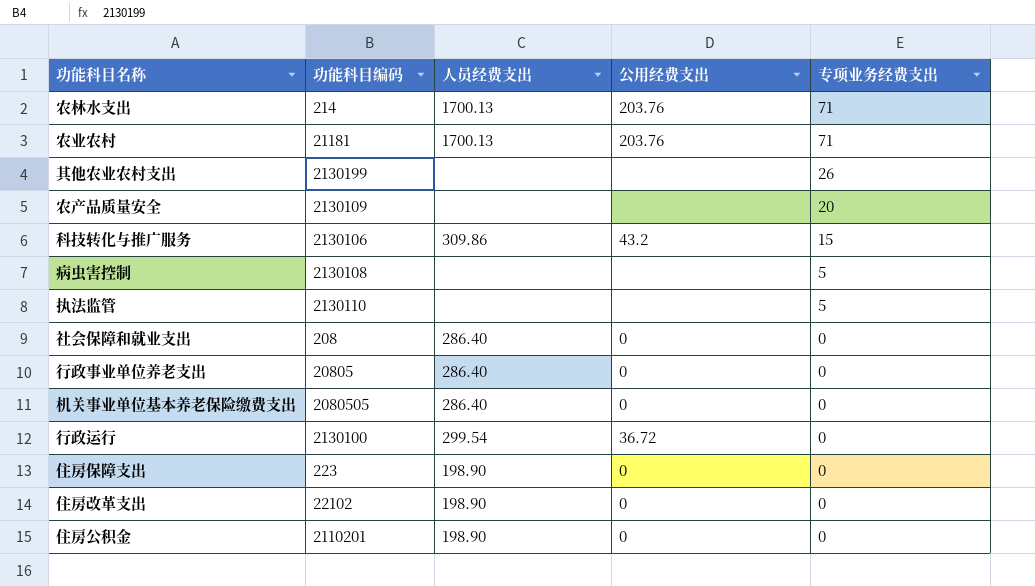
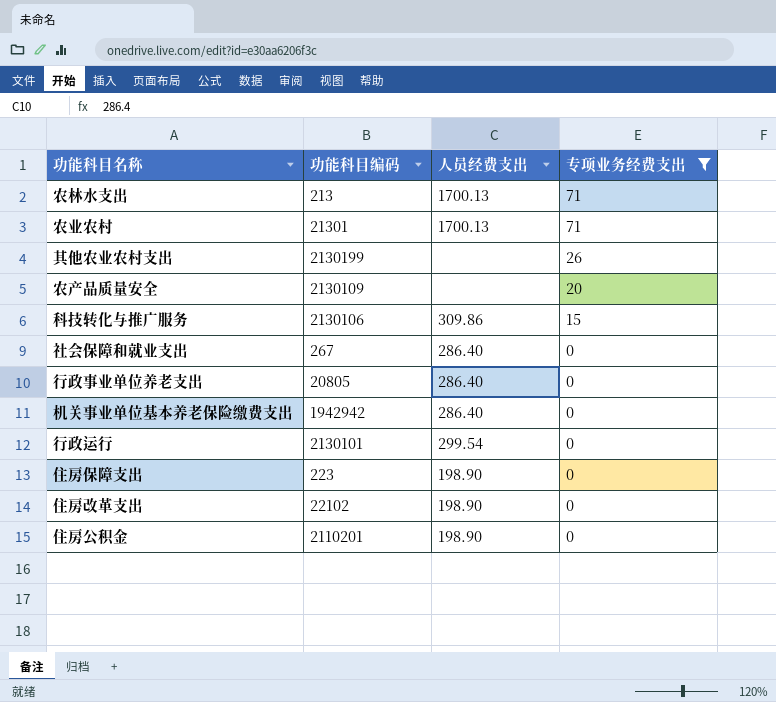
filter: none -> 专项业务经费支出 != 5
column 公用经费支出 | position: 4 -> none
农林水支出 | 功能科目编码: 214 -> 213
农业农村 | 功能科目编码: 21181 -> 21301
社会保障和就业支出 | 功能科目编码: 208 -> 267
机关事业单位基本养老保险缴费支出 | 功能科目编码: 2080505 -> 1942942
行政运行 | 功能科目编码: 2130100 -> 2130101

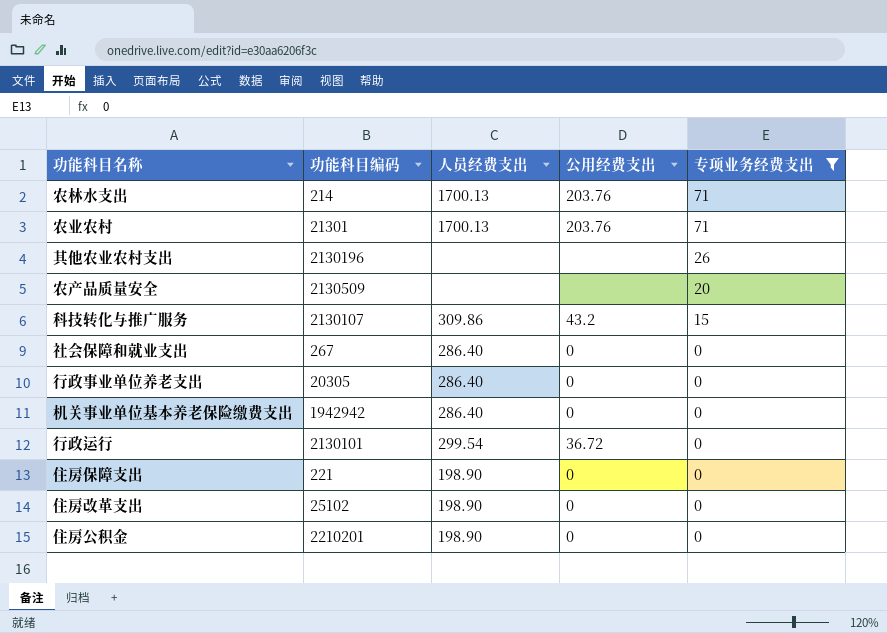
column 公用经费支出 | position: none -> 4
农林水支出 | 功能科目编码: 213 -> 214
其他农业农村支出 | 功能科目编码: 2130199 -> 2130196
农产品质量安全 | 功能科目编码: 2130109 -> 2130509
科技转化与推广服务 | 功能科目编码: 2130106 -> 2130107
行政事业单位养老支出 | 功能科目编码: 20805 -> 20305
住房保障支出 | 功能科目编码: 223 -> 221
住房改革支出 | 功能科目编码: 22102 -> 25102
住房公积金 | 功能科目编码: 2110201 -> 2210201

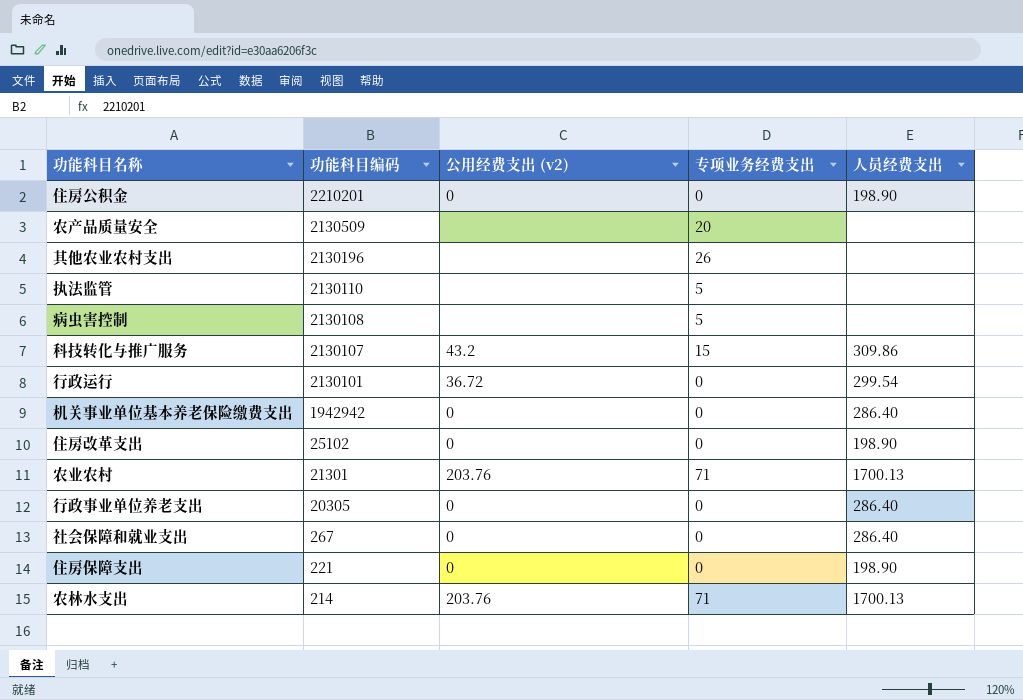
filter: 专项业务经费支出 != 5 -> none
row order: 专项业务经费支出 descending -> 功能科目编码 descending
column name: 公用经费支出 -> 公用经费支出 (v2)
column 人员经费支出 | position: 3 -> 5

